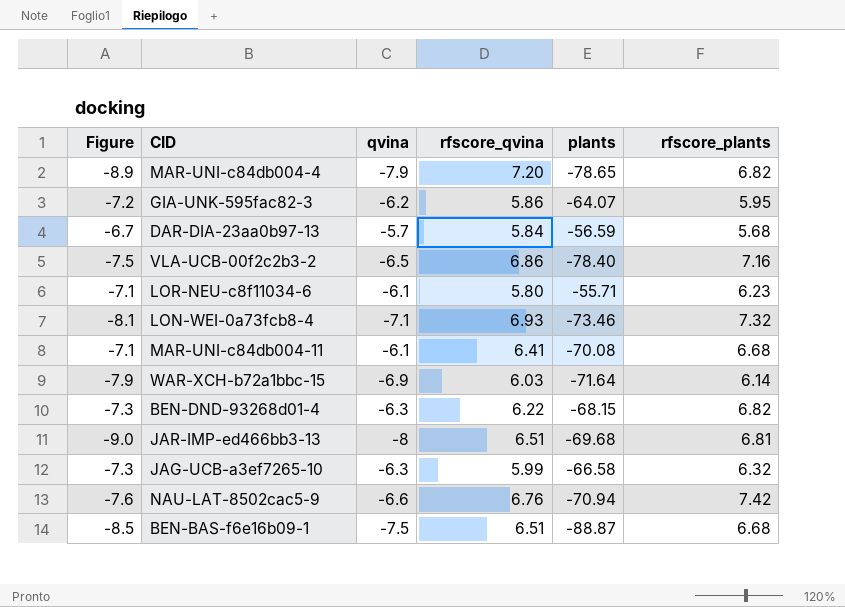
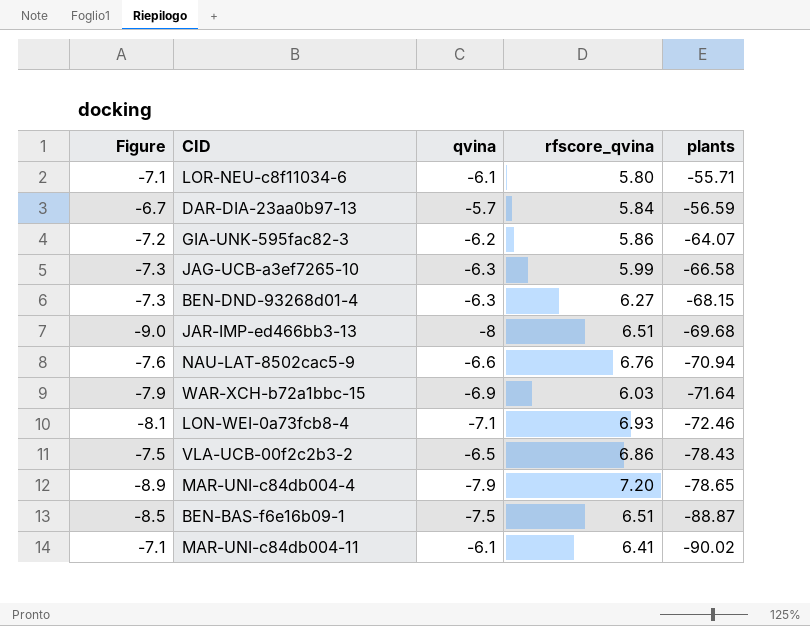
row order: none -> plants descending
column rfscore_plants | position: 6 -> none
BEN-DND-93268d01-4 | rfscore_qvina: 6.22 -> 6.27
LON-WEI-0a73fcb8-4 | plants: -73.46 -> -72.46
VLA-UCB-00f2c2b3-2 | plants: -78.40 -> -78.43
MAR-UNI-c84db004-11 | plants: -70.08 -> -90.02

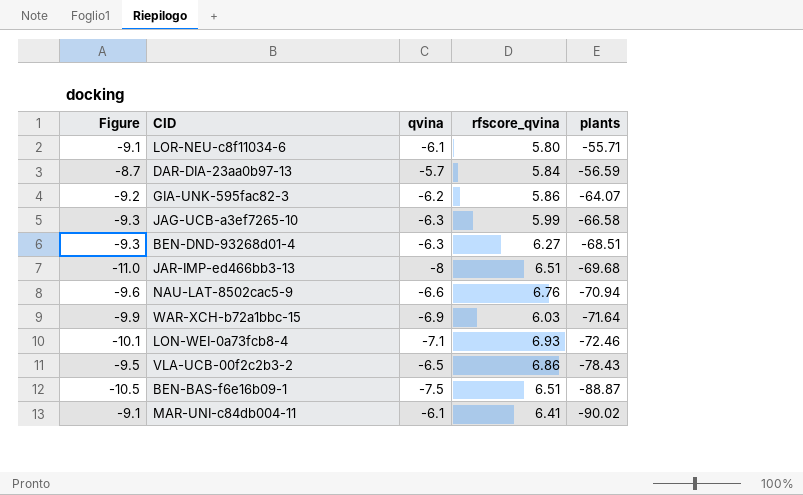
column Figure | formula: [qvina] - 1 -> [qvina] - 3
row MAR-UNI-c84db004-4: -8.9 | -7.9 | 7.20 | -78.65 -> none
BEN-DND-93268d01-4 | plants: -68.15 -> -68.51

